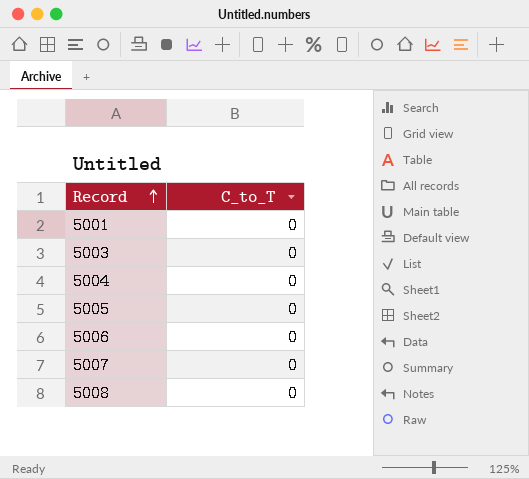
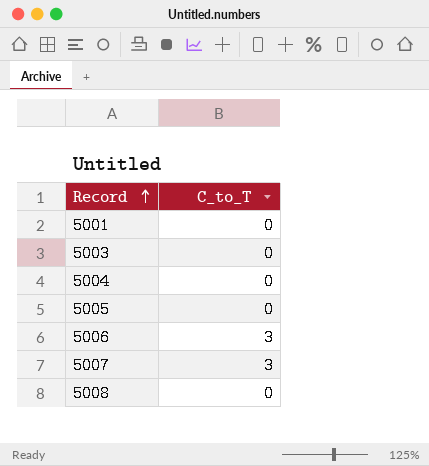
5006 | C_to_T: 0 -> 3
5007 | C_to_T: 0 -> 3

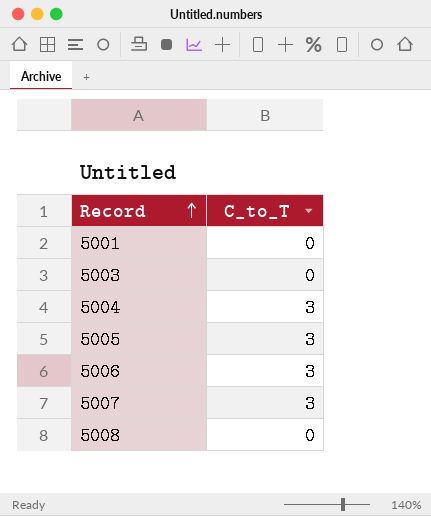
5004 | C_to_T: 0 -> 3
5005 | C_to_T: 0 -> 3

